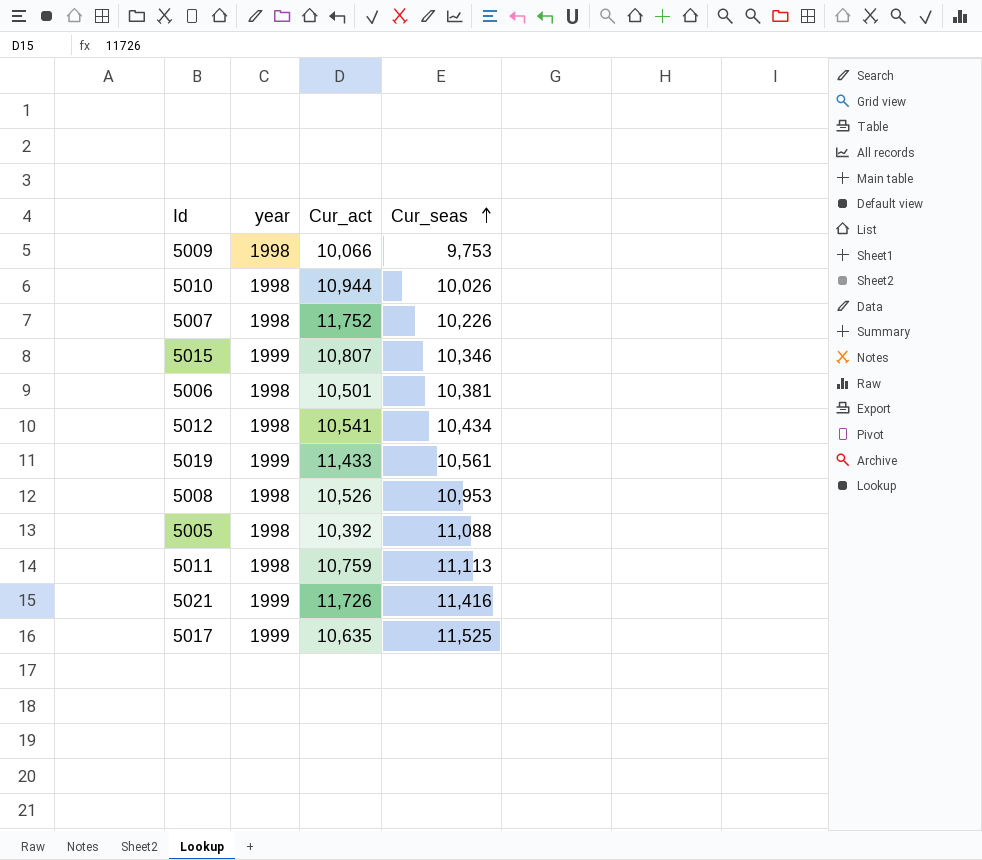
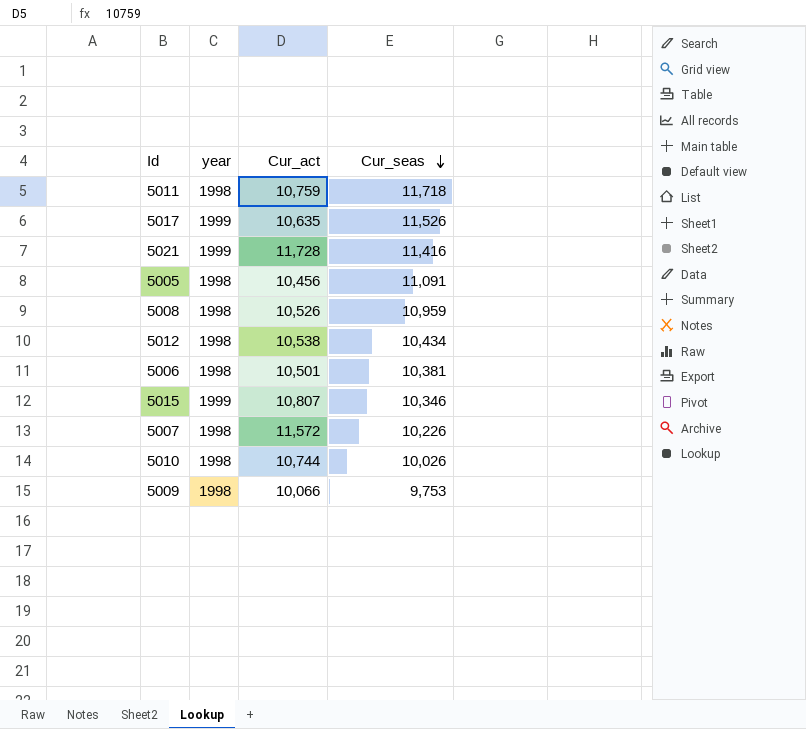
row order: Cur_seas ascending -> Cur_seas descending
row 5019: 1999 | 11,433 | 10,561 -> none
5011 | Cur_seas: 11,113 -> 11,718
5017 | Cur_seas: 11,525 -> 11,526
5021 | Cur_act: 11,726 -> 11,728
5005 | Cur_act: 10,392 -> 10,456
5005 | Cur_seas: 11,088 -> 11,091
5008 | Cur_seas: 10,953 -> 10,959
5012 | Cur_act: 10,541 -> 10,538
5007 | Cur_act: 11,752 -> 11,572
5010 | Cur_act: 10,944 -> 10,744

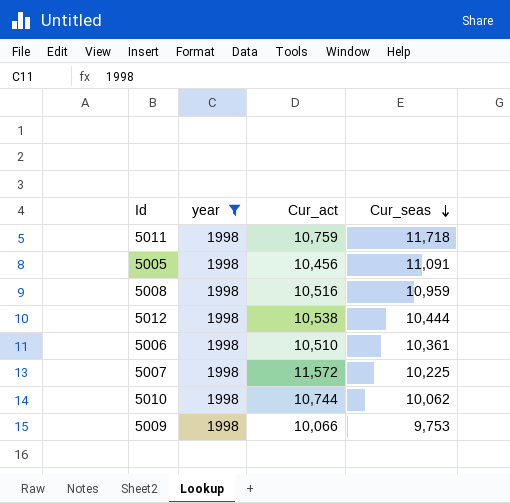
filter: none -> year = 1998
5008 | Cur_act: 10,526 -> 10,516
5012 | Cur_seas: 10,434 -> 10,444
5006 | Cur_act: 10,501 -> 10,510
5006 | Cur_seas: 10,381 -> 10,361
5007 | Cur_seas: 10,226 -> 10,225
5010 | Cur_seas: 10,026 -> 10,062

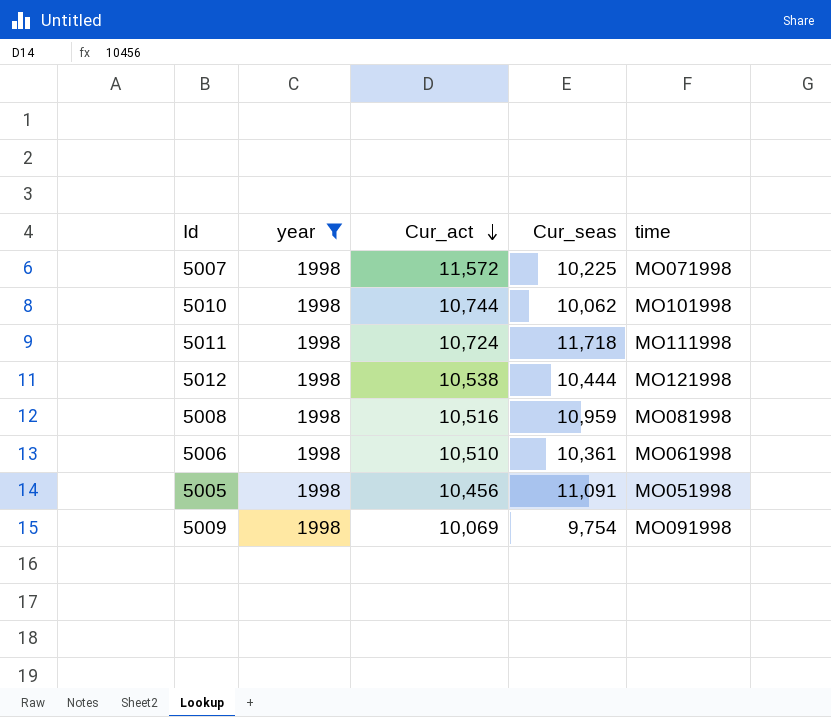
row order: Cur_seas descending -> Cur_act descending
column time | position: none -> 5
5011 | Cur_act: 10,759 -> 10,724
5009 | Cur_act: 10,066 -> 10,069
5009 | Cur_seas: 9,753 -> 9,754

